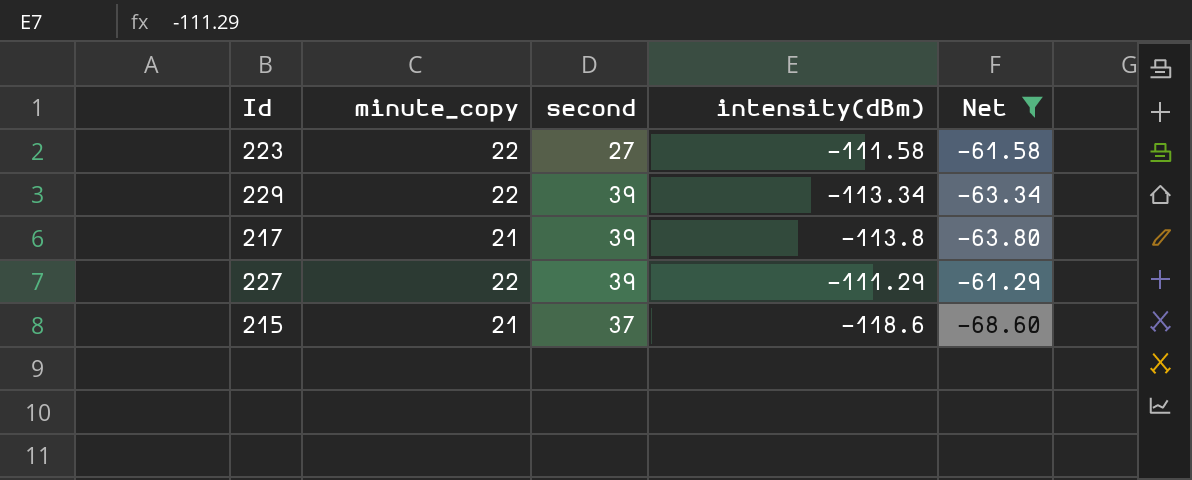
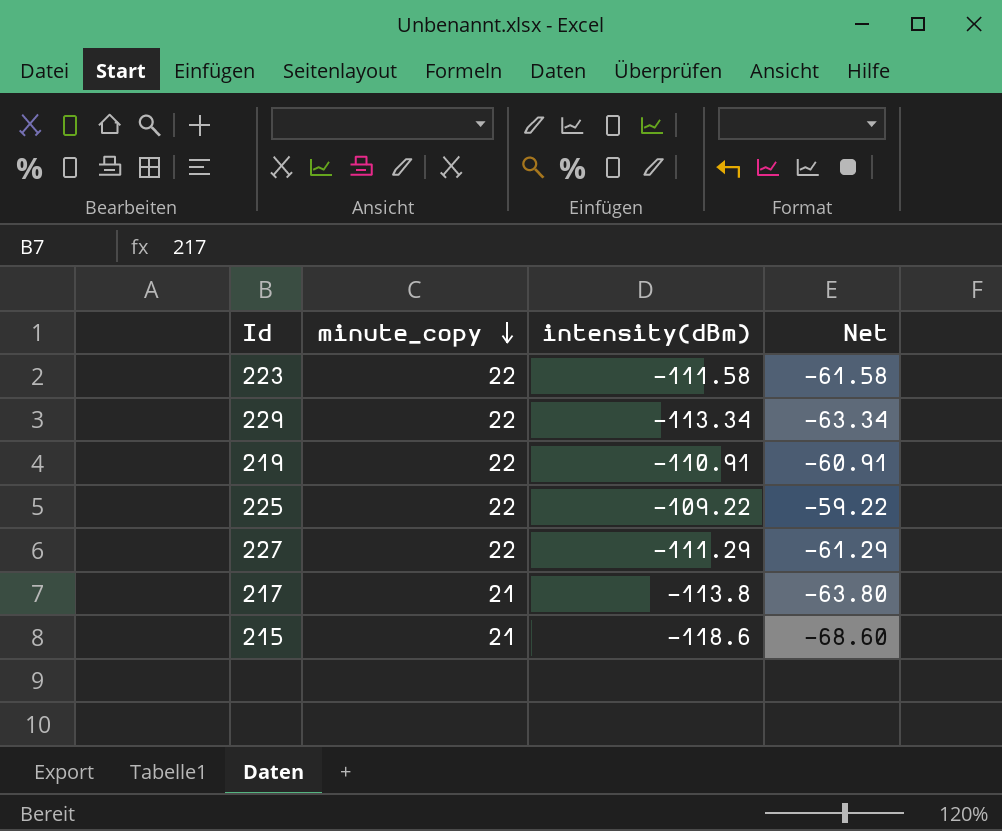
filter: Net <= -61.29 -> none
row order: none -> minute_copy descending
column second | position: 3 -> none

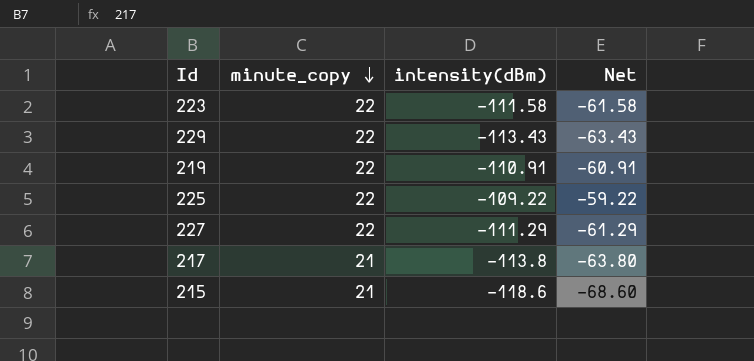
229 | intensity(dBm): -113.34 -> -113.43
229 | Net: -63.34 -> -63.43

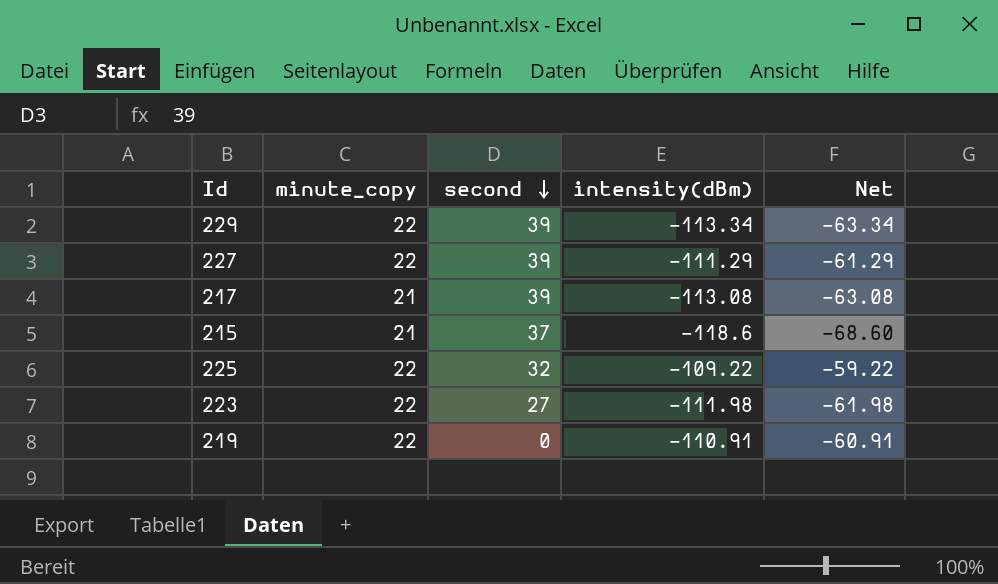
row order: minute_copy descending -> second descending
column second | position: none -> 3
229 | intensity(dBm): -113.43 -> -113.34
229 | Net: -63.43 -> -63.34
217 | intensity(dBm): -113.8 -> -113.08
217 | Net: -63.80 -> -63.08
223 | intensity(dBm): -111.58 -> -111.98
223 | Net: -61.58 -> -61.98

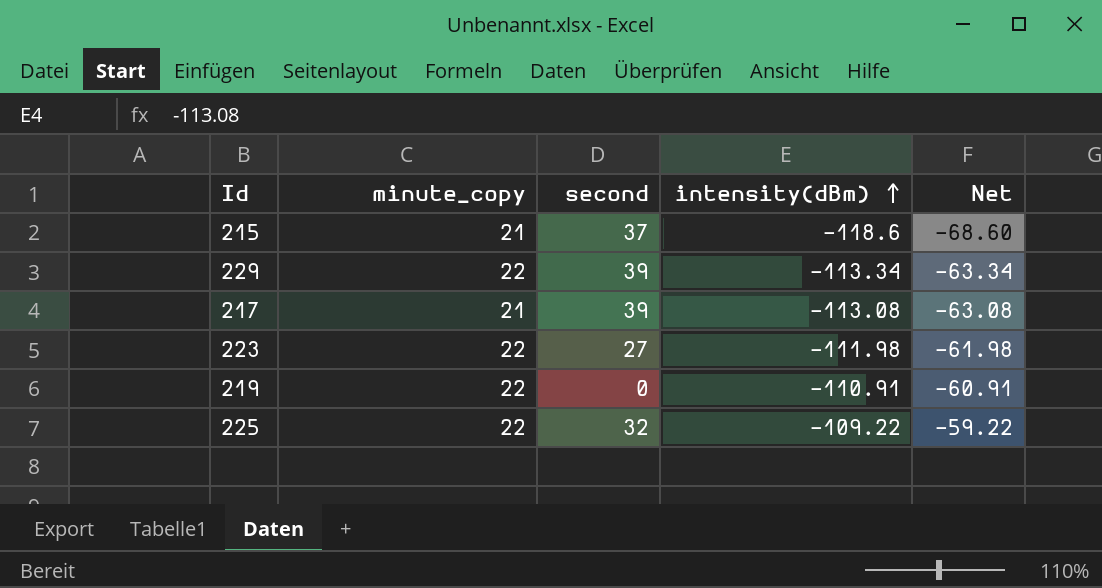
row order: second descending -> intensity(dBm) ascending
row 227: 22 | 39 | -111.29 | -61.29 -> none

